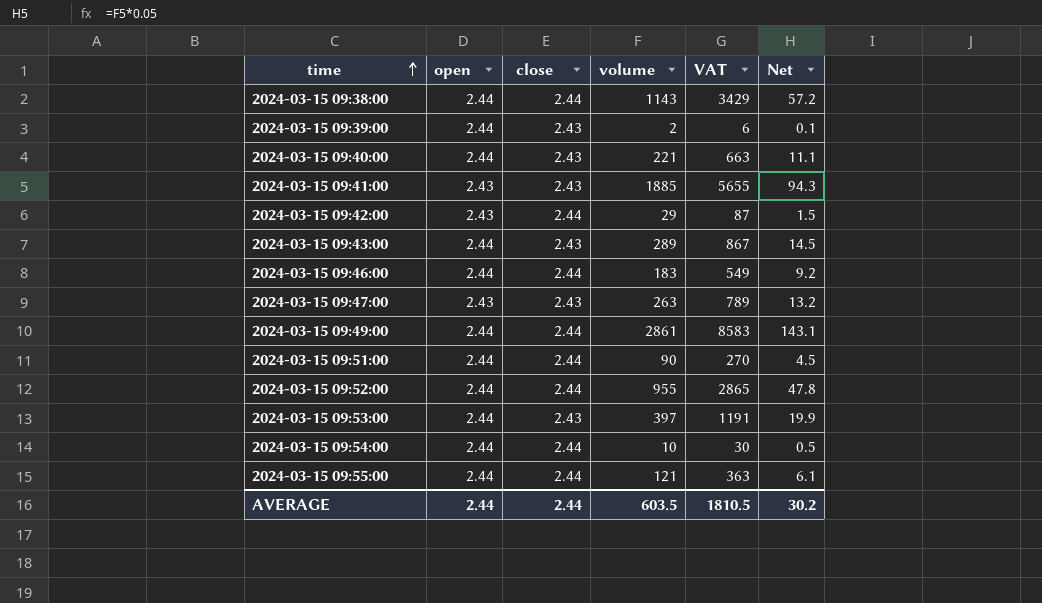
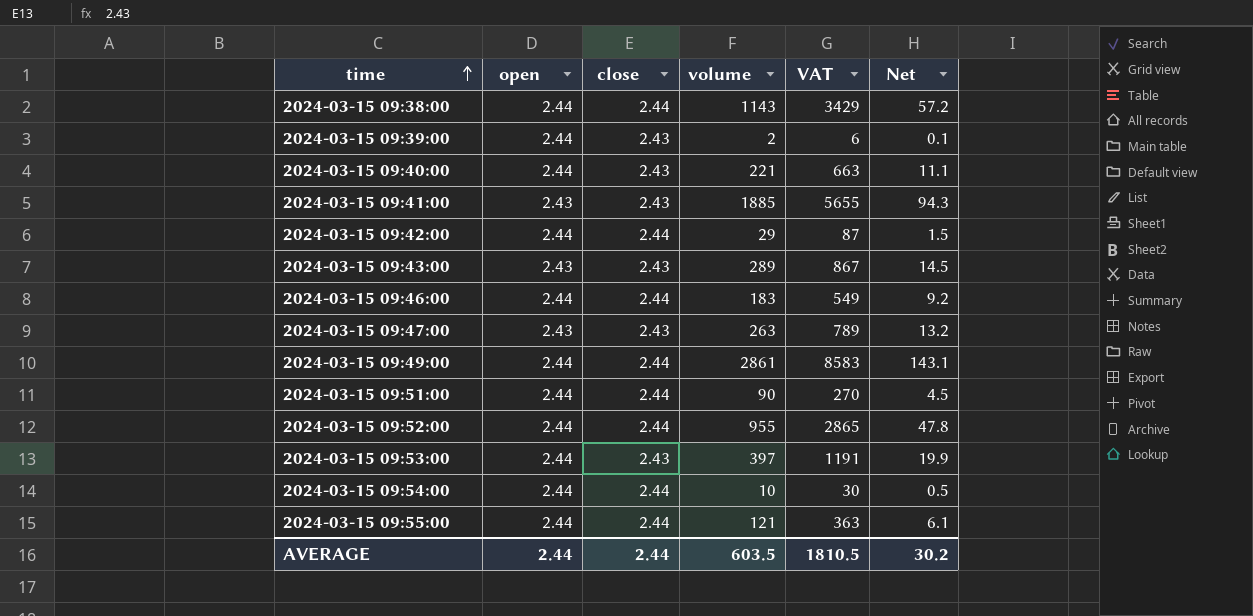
2024-03-15 09:42:00 | open: 2.43 -> 2.44
2024-03-15 09:43:00 | open: 2.44 -> 2.43

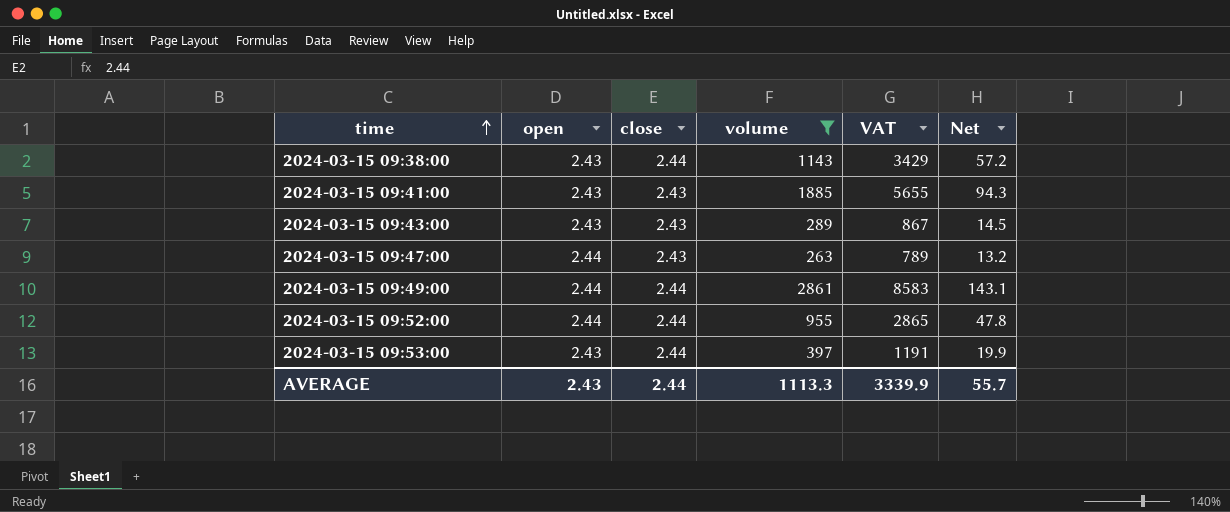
filter: none -> volume >= 263
2024-03-15 09:38:00 | open: 2.44 -> 2.43
2024-03-15 09:47:00 | open: 2.43 -> 2.44
2024-03-15 09:53:00 | open: 2.44 -> 2.43
2024-03-15 09:53:00 | close: 2.43 -> 2.44
AVERAGE | open: 2.44 -> 2.43
AVERAGE | volume: 603.5 -> 1113.3
AVERAGE | VAT: 1810.5 -> 3339.9
AVERAGE | Net: 30.2 -> 55.7

